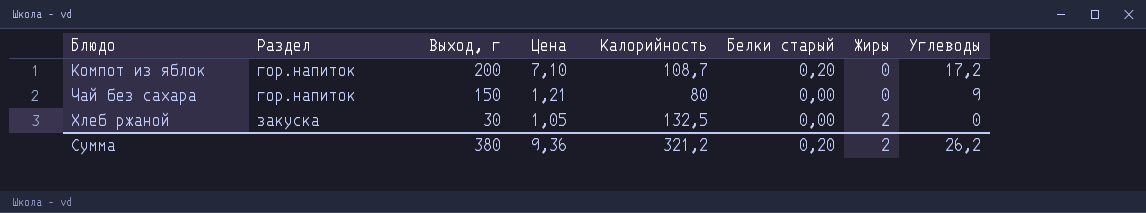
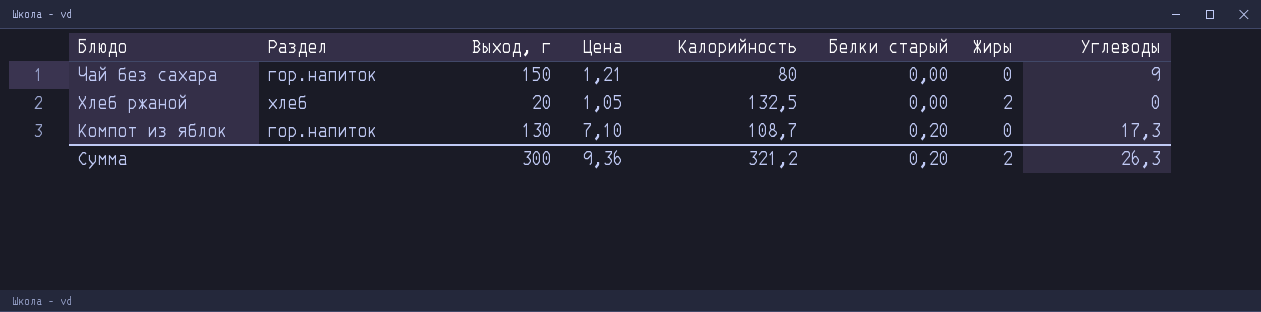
row order: Раздел ascending -> Блюдо descending
Хлеб ржаной | Раздел: закуска -> хлеб
Хлеб ржаной | Выход, г: 30 -> 20
Компот из яблок | Выход, г: 200 -> 130
Компот из яблок | Углеводы: 17,2 -> 17,3
Сумма | Выход, г: 380 -> 300
Сумма | Углеводы: 26,2 -> 26,3

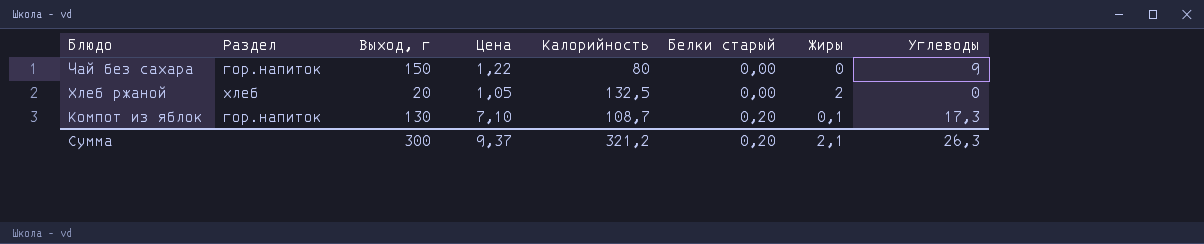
Чай без сахара | Цена: 1,21 -> 1,22
Компот из яблок | Жиры: 0 -> 0,1
Сумма | Цена: 9,36 -> 9,37
Сумма | Жиры: 2 -> 2,1

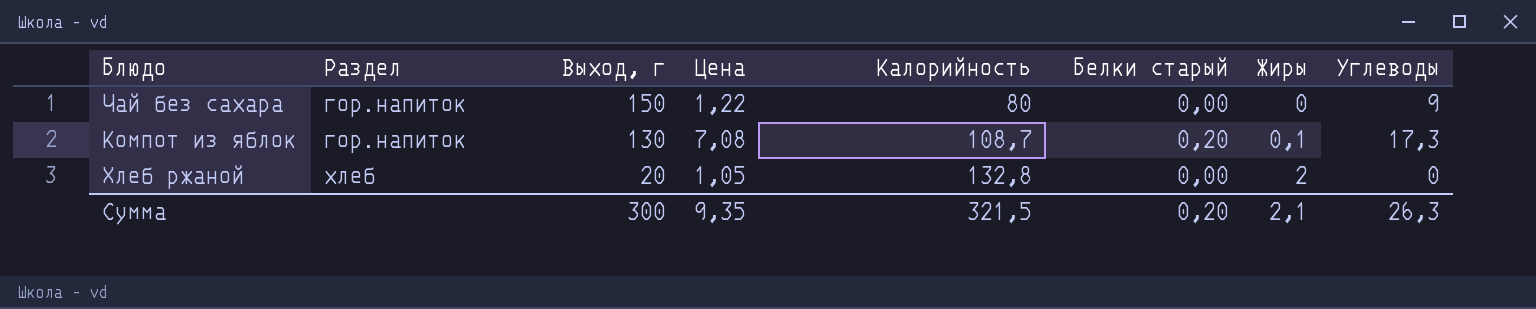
row order: Блюдо descending -> Раздел ascending
Компот из яблок | Цена: 7,10 -> 7,08
Хлеб ржаной | Калорийность: 132,5 -> 132,8
Сумма | Цена: 9,37 -> 9,35
Сумма | Калорийность: 321,2 -> 321,5

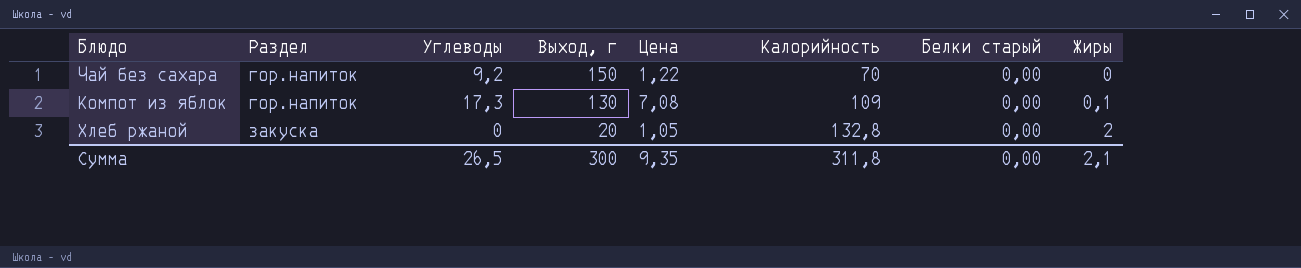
column Углеводы | position: 8 -> 3
Чай без сахара | Углеводы: 9 -> 9,2
Чай без сахара | Калорийность: 80 -> 70
Компот из яблок | Калорийность: 108,7 -> 109
Компот из яблок | Белки старый: 0,20 -> 0,00
Хлеб ржаной | Раздел: хлеб -> закуска
Сумма | Углеводы: 26,3 -> 26,5
Сумма | Калорийность: 321,5 -> 311,8
Сумма | Белки старый: 0,20 -> 0,00

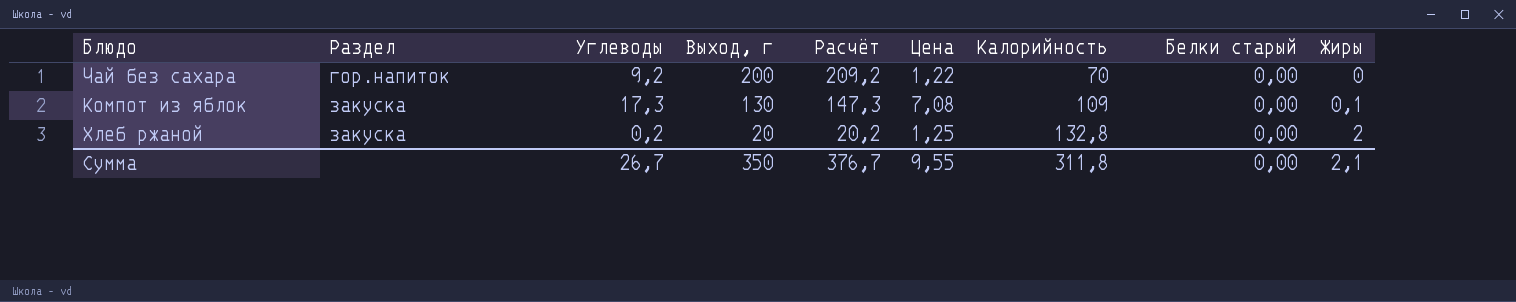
column Расчёт | formula: none -> [Углеводы] + [Выход, г]
Чай без сахара | Выход, г: 150 -> 200
Компот из яблок | Раздел: гор.напиток -> закуска
Хлеб ржаной | Углеводы: 0 -> 0,2
Хлеб ржаной | Цена: 1,05 -> 1,25
Сумма | Углеводы: 26,5 -> 26,7
Сумма | Выход, г: 300 -> 350
Сумма | Цена: 9,35 -> 9,55

